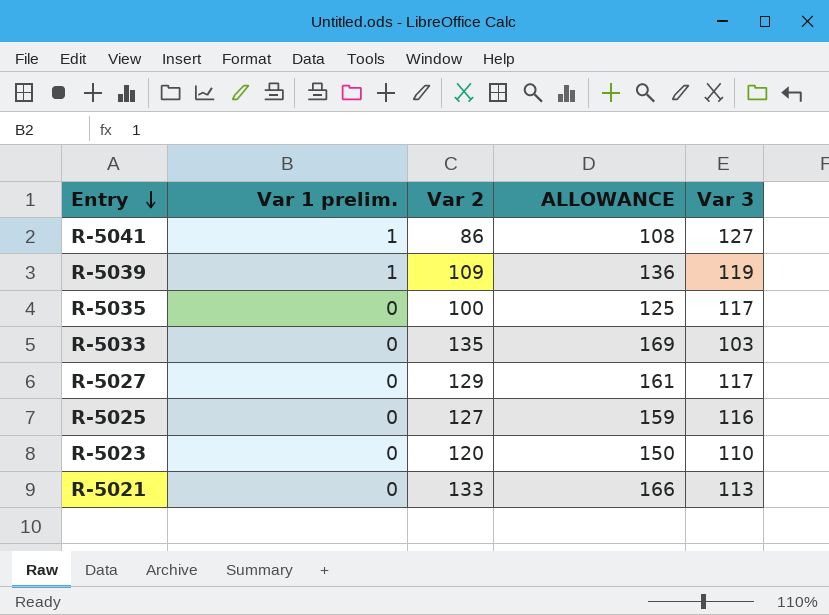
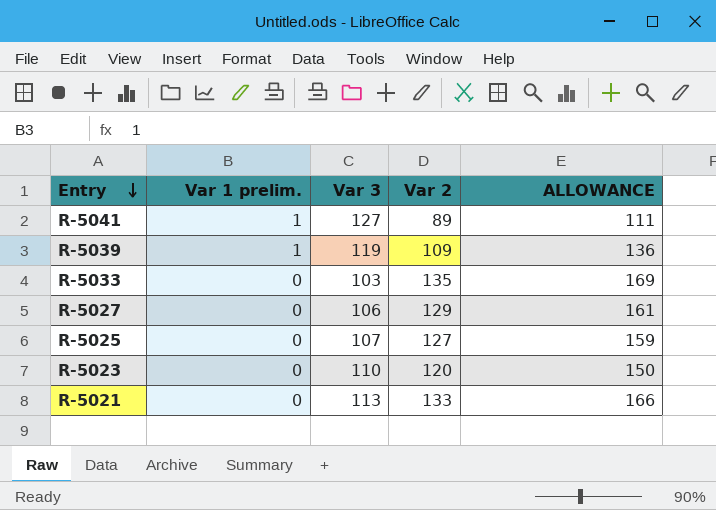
column Var 3 | position: 5 -> 3
row R-5035: 0 | 100 | 125 | 117 -> none
R-5041 | Var 2: 86 -> 89
R-5041 | ALLOWANCE: 108 -> 111
R-5027 | Var 3: 117 -> 106
R-5025 | Var 3: 116 -> 107

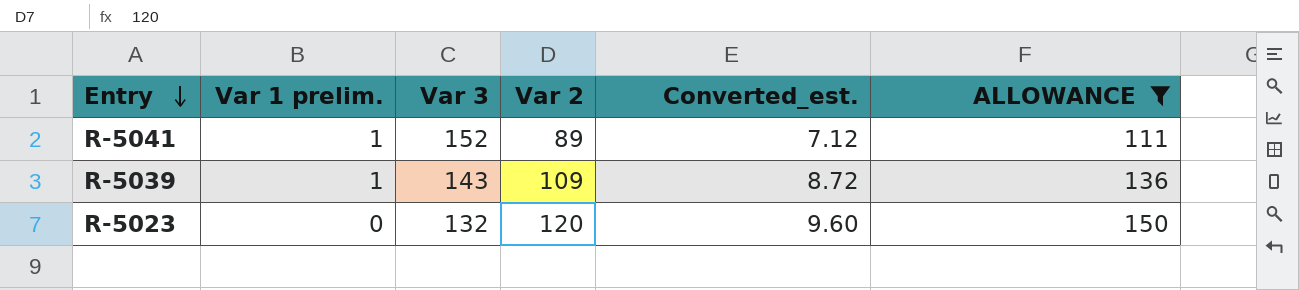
filter: none -> ALLOWANCE <= 150
column Converted_est. | formula: none -> [Var 2] * 0.08
R-5041 | Var 3: 127 -> 152
R-5039 | Var 3: 119 -> 143
R-5023 | Var 3: 110 -> 132

